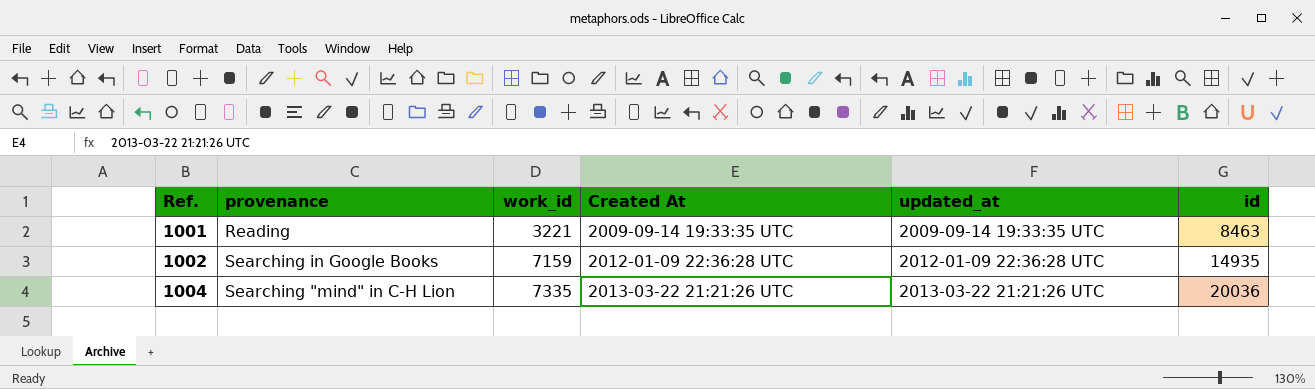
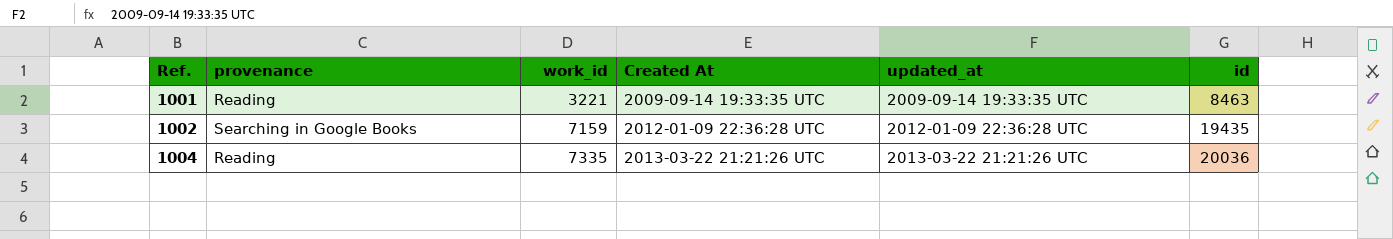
1002 | id: 14935 -> 19435
1004 | provenance: Searching "mind" in C-H Lion -> Reading

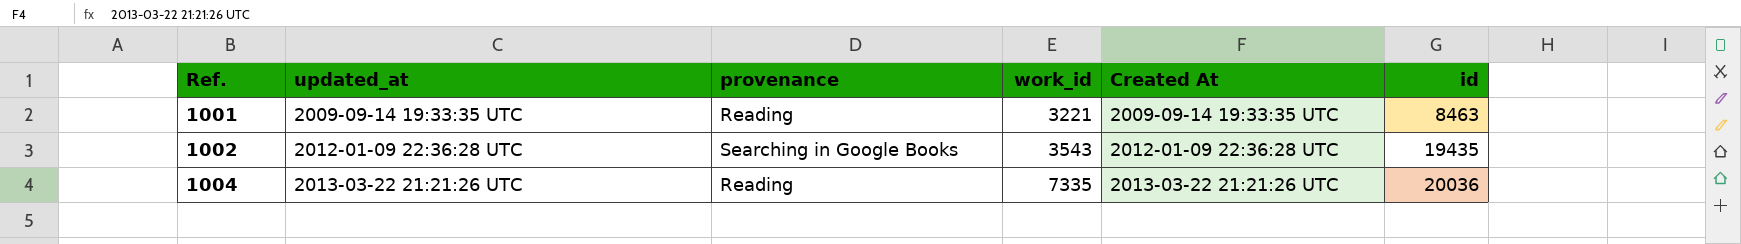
column updated_at | position: 5 -> 2
1002 | work_id: 7159 -> 3543

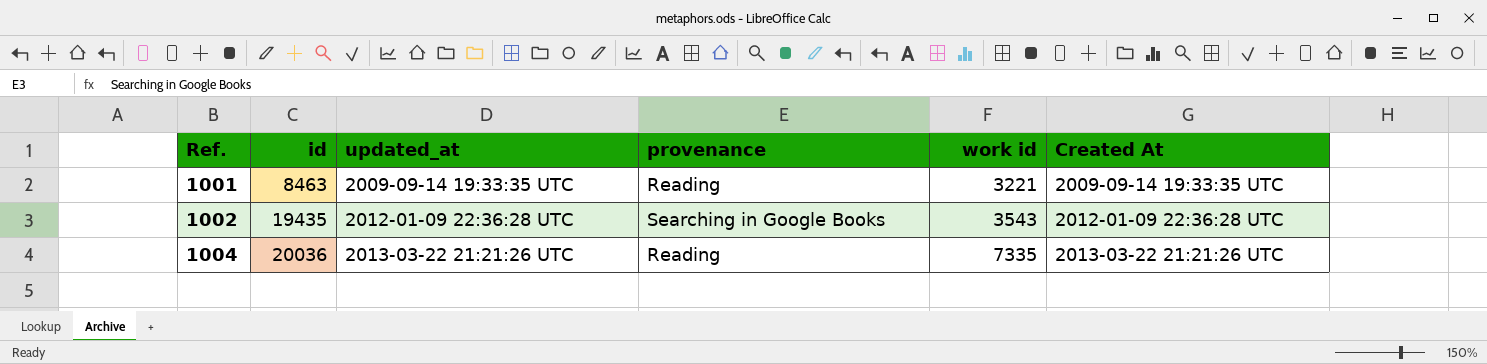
column id | position: 6 -> 2
column name: work_id -> work id

